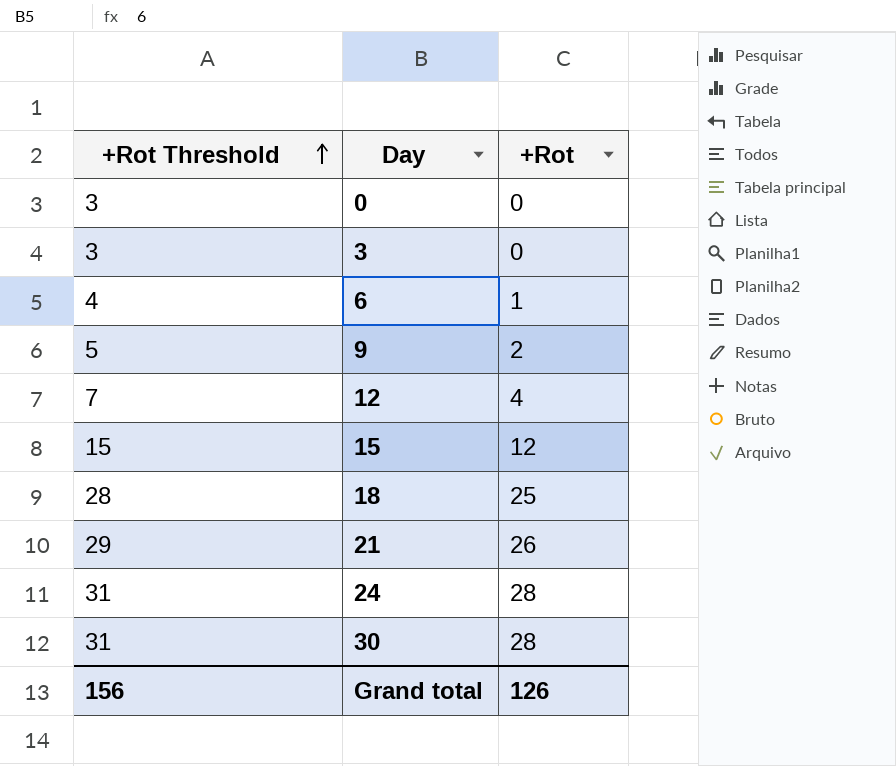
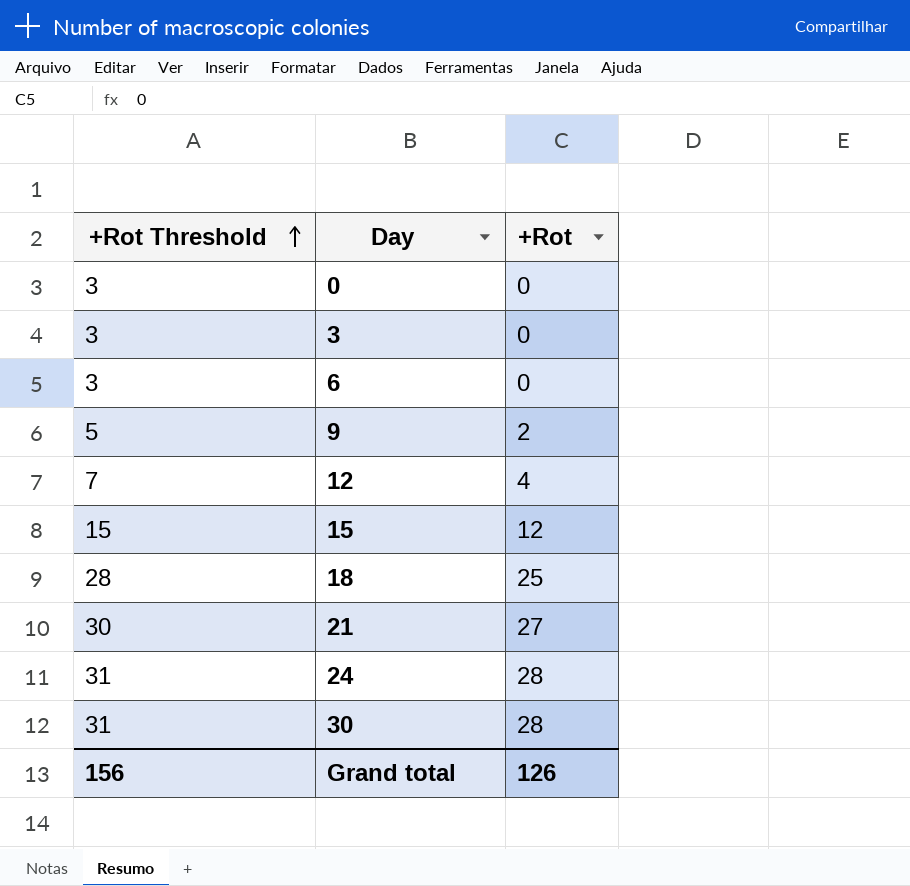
6 | +Rot Threshold: 4 -> 3
6 | +Rot: 1 -> 0
21 | +Rot Threshold: 29 -> 30
21 | +Rot: 26 -> 27

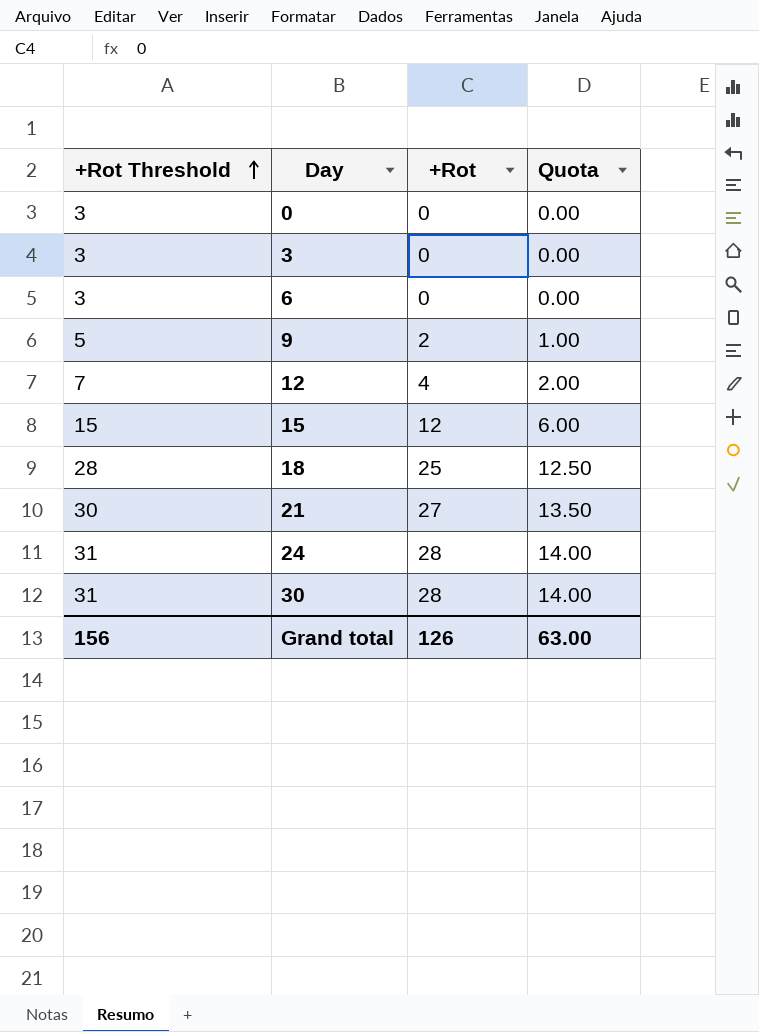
column Quota | formula: none -> [+Rot] * 0.5

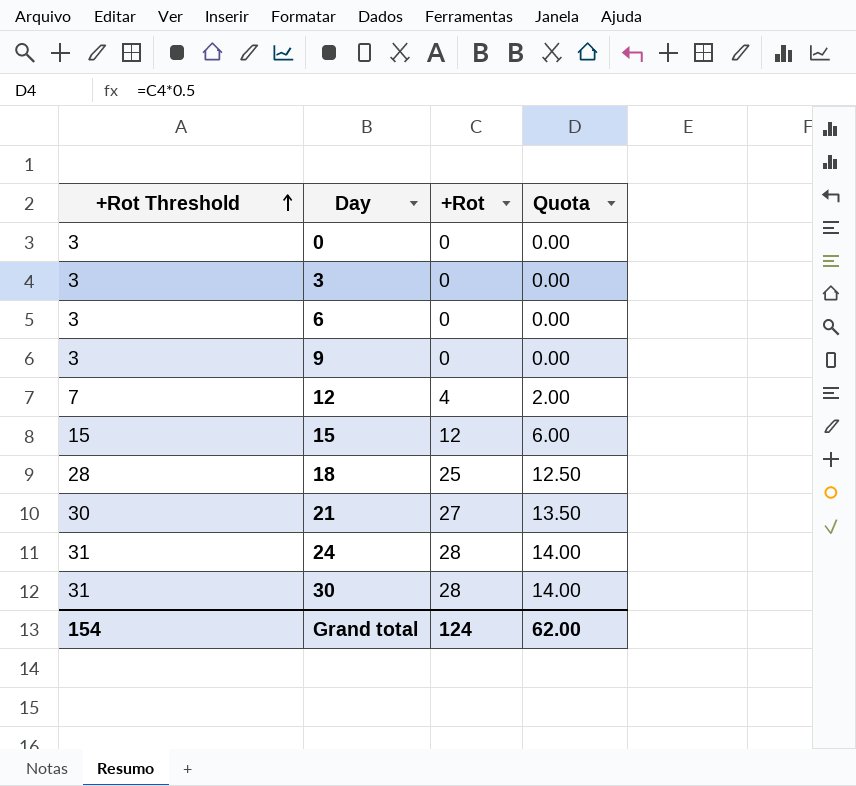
9 | +Rot Threshold: 5 -> 3
9 | +Rot: 2 -> 0
9 | Quota: 1.00 -> 0.00
Grand total | +Rot Threshold: 156 -> 154
Grand total | +Rot: 126 -> 124
Grand total | Quota: 63.00 -> 62.00

